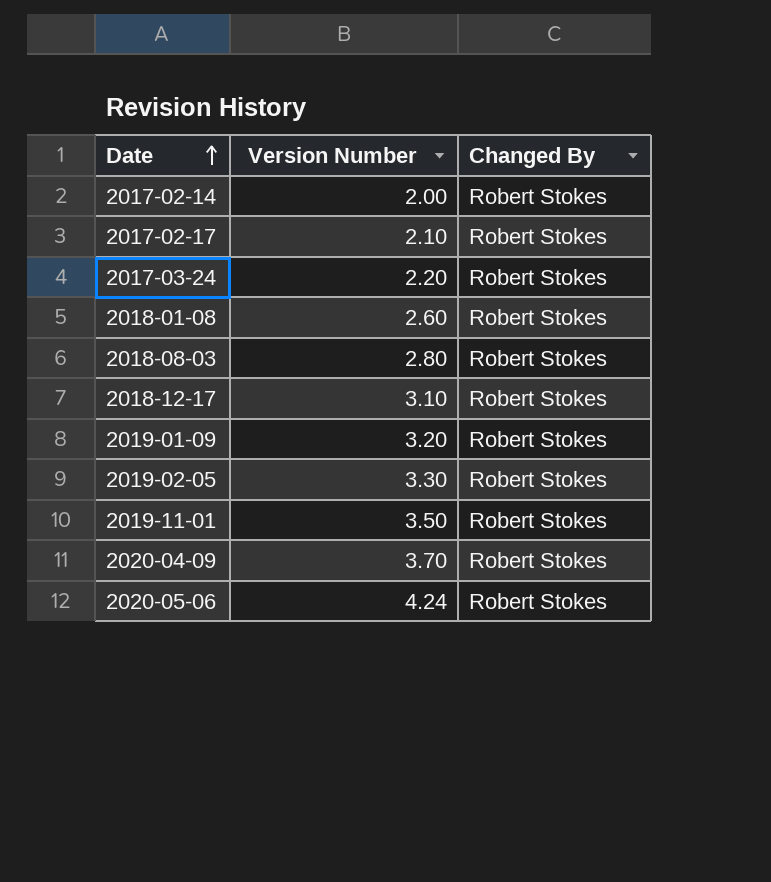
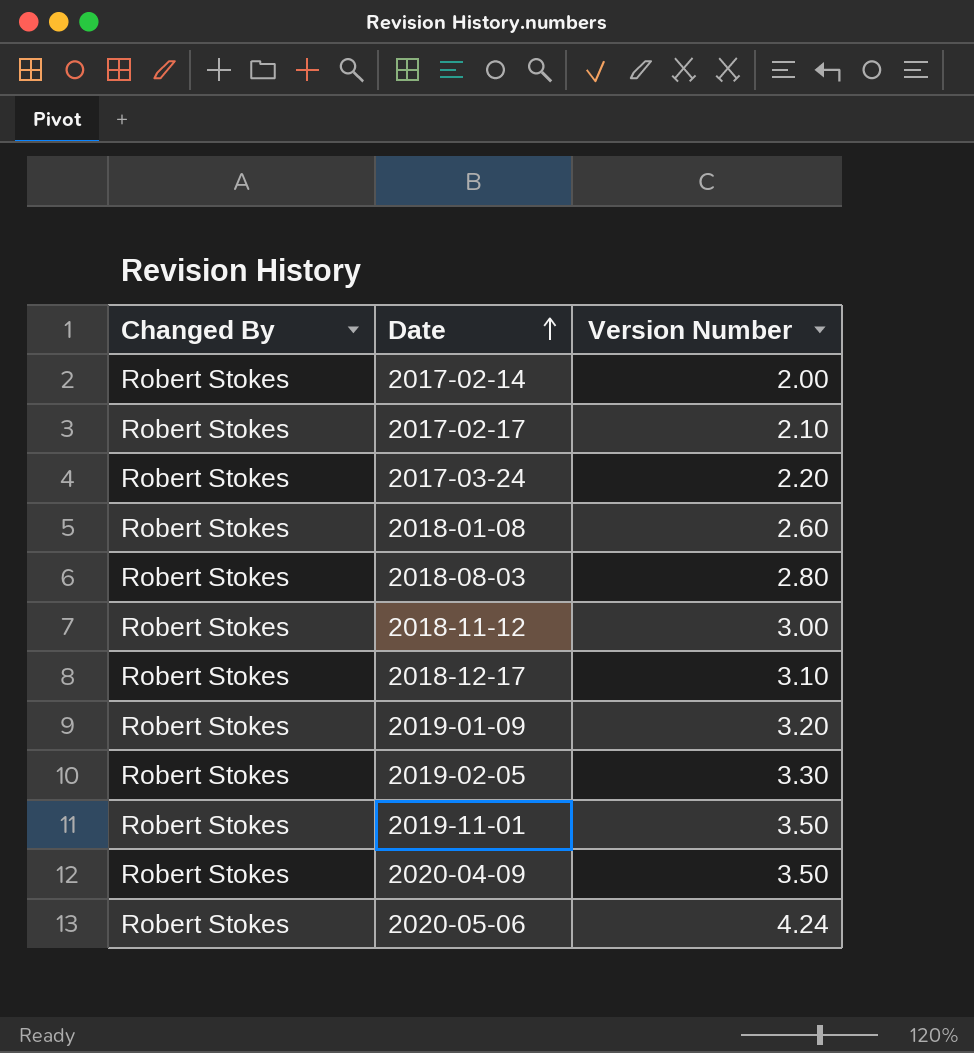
column Changed By | position: 3 -> 1
row 2018-11-12: none -> Robert Stokes | 3.00
2020-04-09 | Version Number: 3.70 -> 3.50

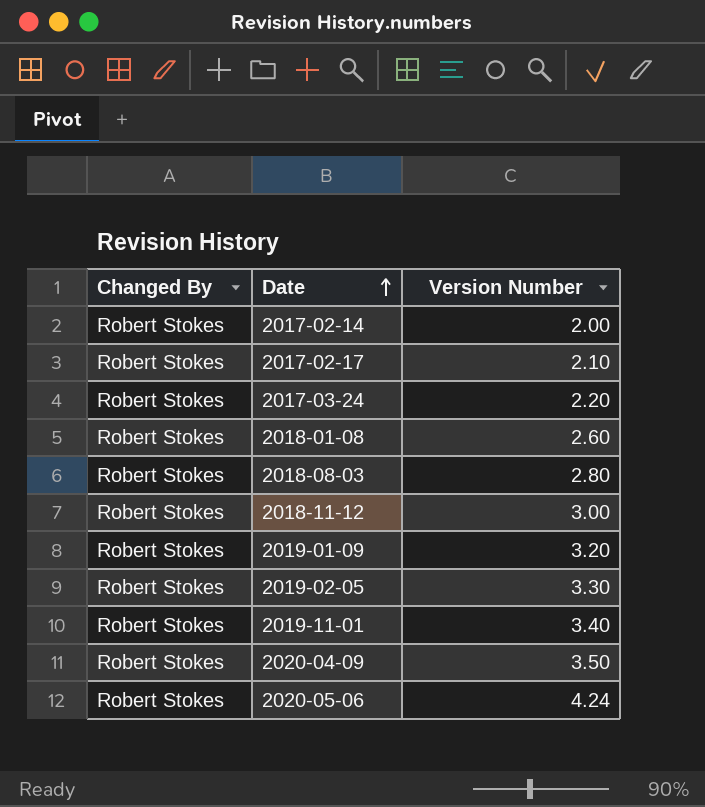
row 2018-12-17: Robert Stokes | 3.10 -> none
2019-11-01 | Version Number: 3.50 -> 3.40

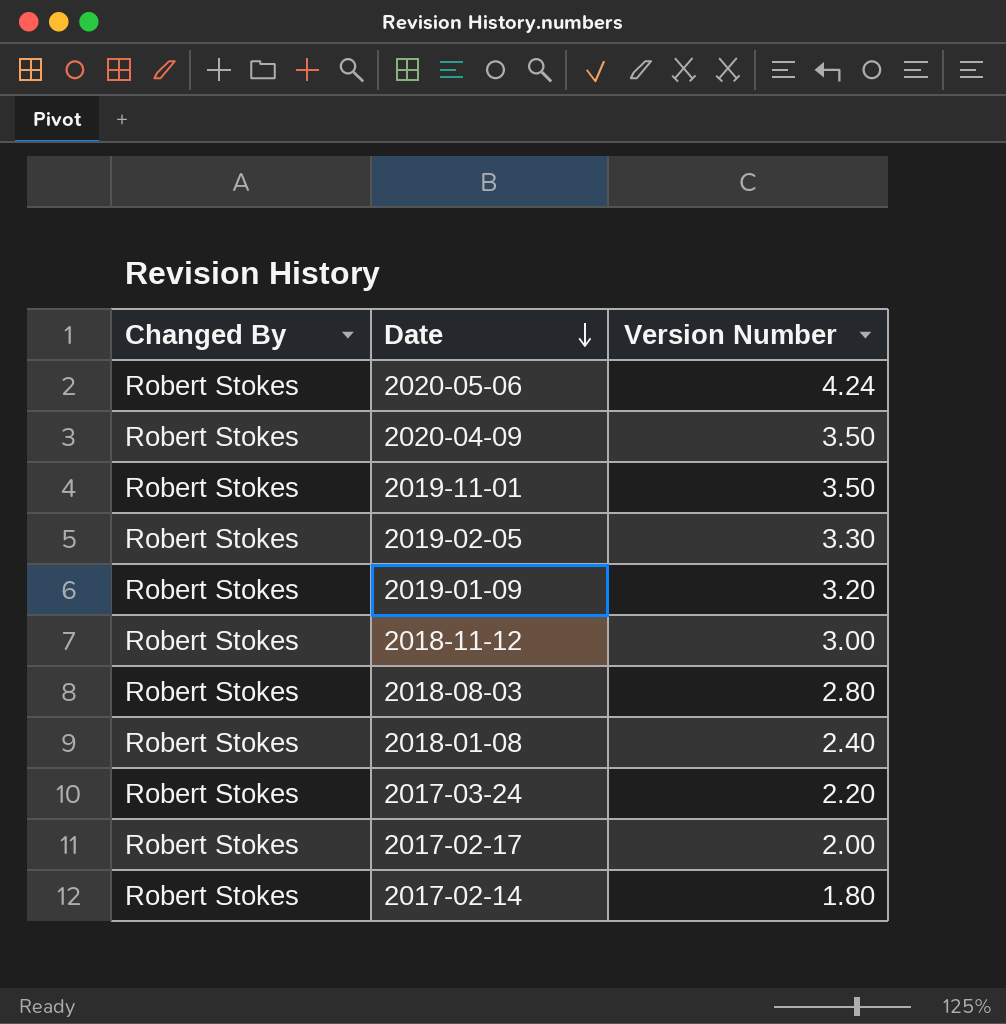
row order: Date ascending -> Date descending
2019-11-01 | Version Number: 3.40 -> 3.50
2018-01-08 | Version Number: 2.60 -> 2.40
2017-02-17 | Version Number: 2.10 -> 2.00
2017-02-14 | Version Number: 2.00 -> 1.80

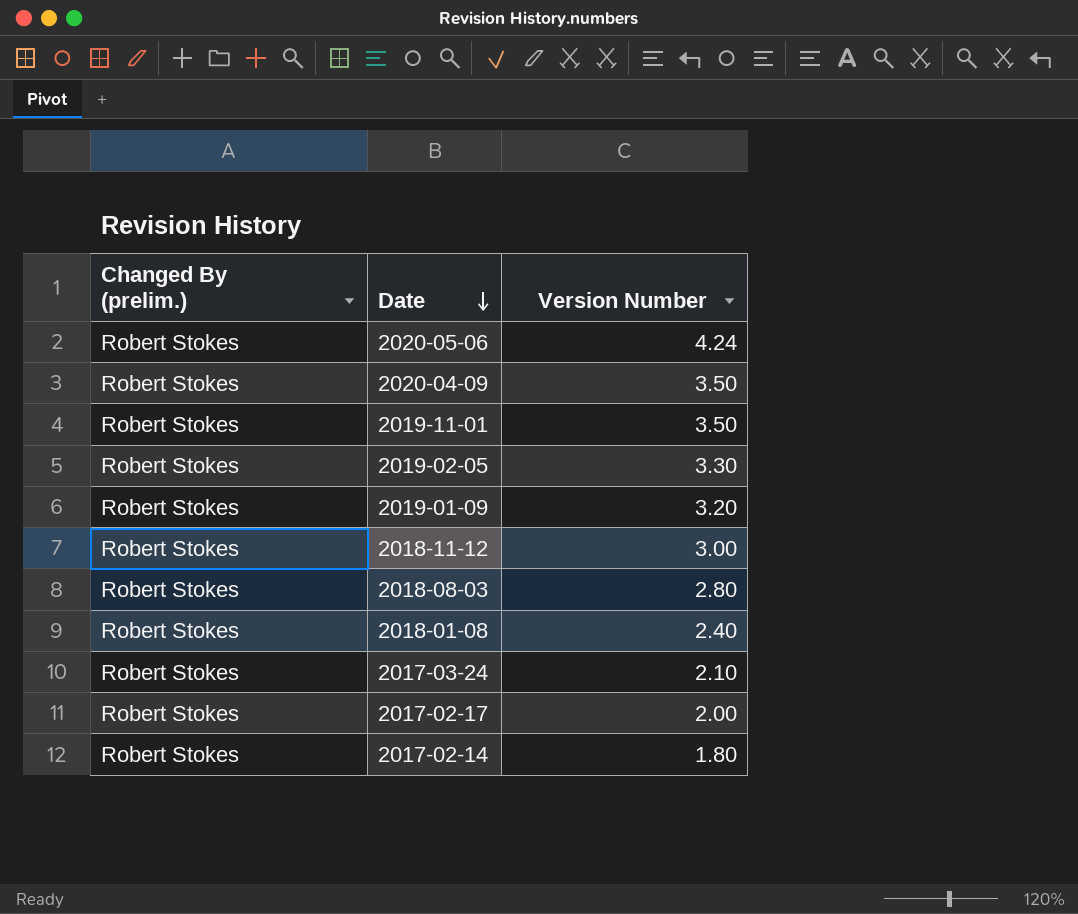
column name: Changed By -> Changed By (prelim.)
2017-03-24 | Version Number: 2.20 -> 2.10

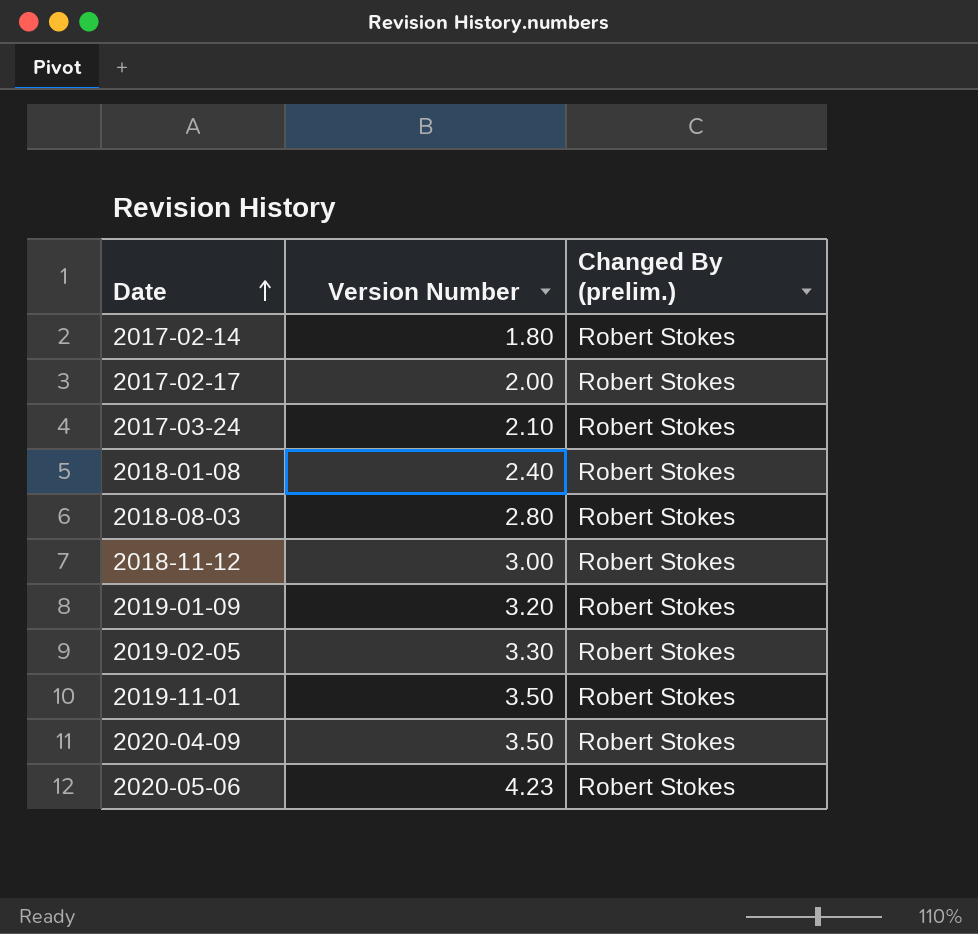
row order: Date descending -> Date ascending
column Changed By (prelim.) | position: 1 -> 3
2020-05-06 | Version Number: 4.24 -> 4.23

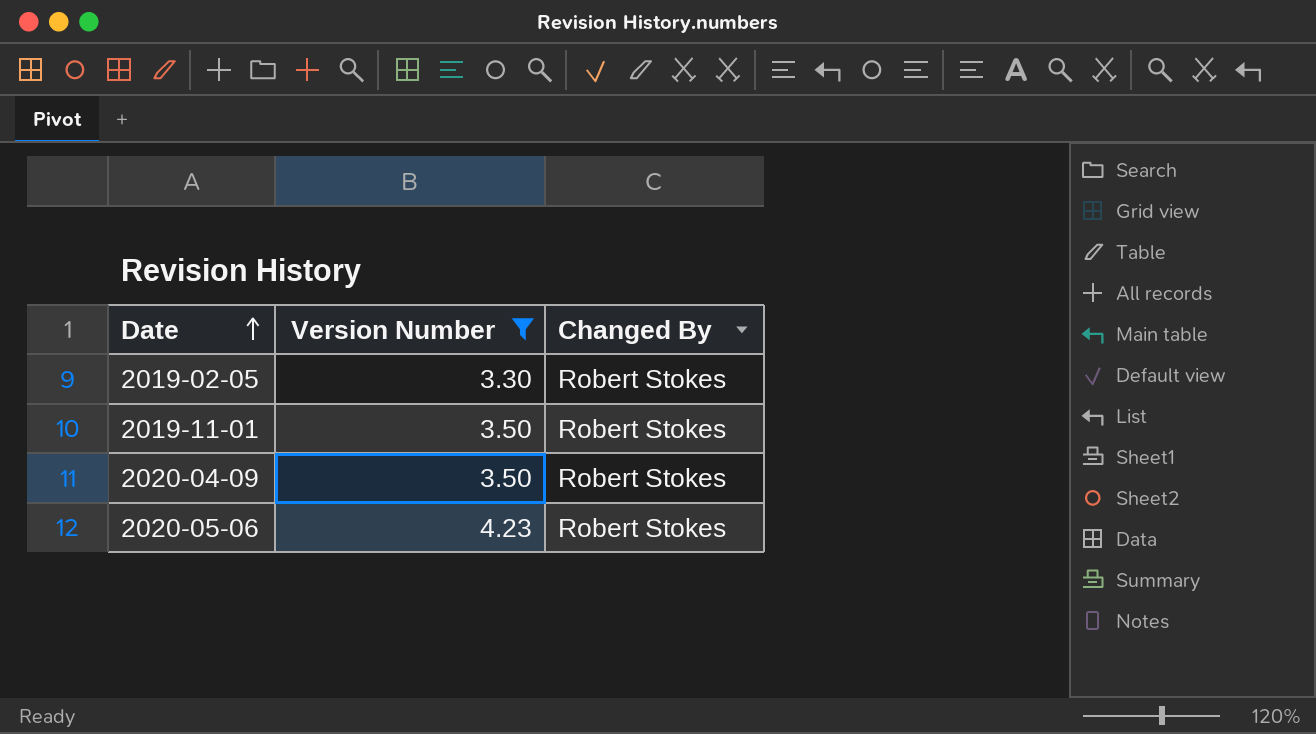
filter: none -> Version Number >= 3.30
column name: Changed By (prelim.) -> Changed By

